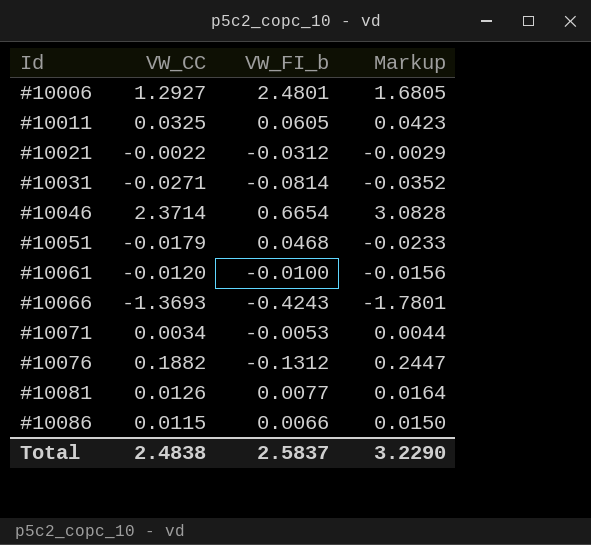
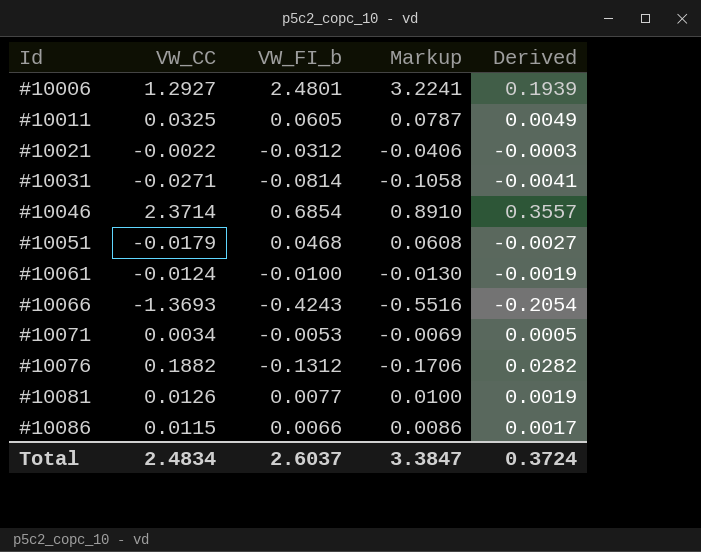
column Markup | formula: [VW_CC] * 1.3 -> [VW_FI_b] * 1.3
column Derived | formula: none -> [VW_CC] * 0.15
#10046 | VW_FI_b: 0.6654 -> 0.6854
#10061 | VW_CC: -0.0120 -> -0.0124
Total | VW_CC: 2.4838 -> 2.4834
Total | VW_FI_b: 2.5837 -> 2.6037
Total | Markup: 3.2290 -> 3.3847

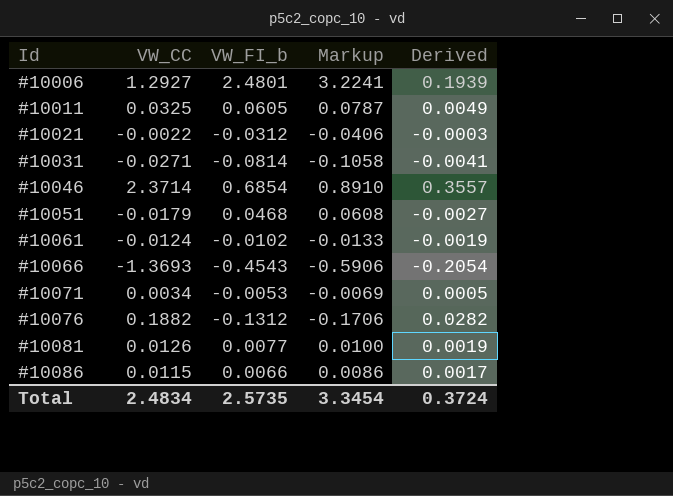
#10061 | VW_FI_b: -0.0100 -> -0.0102
#10061 | Markup: -0.0130 -> -0.0133
#10066 | VW_FI_b: -0.4243 -> -0.4543
#10066 | Markup: -0.5516 -> -0.5906
Total | VW_FI_b: 2.6037 -> 2.5735
Total | Markup: 3.3847 -> 3.3454

